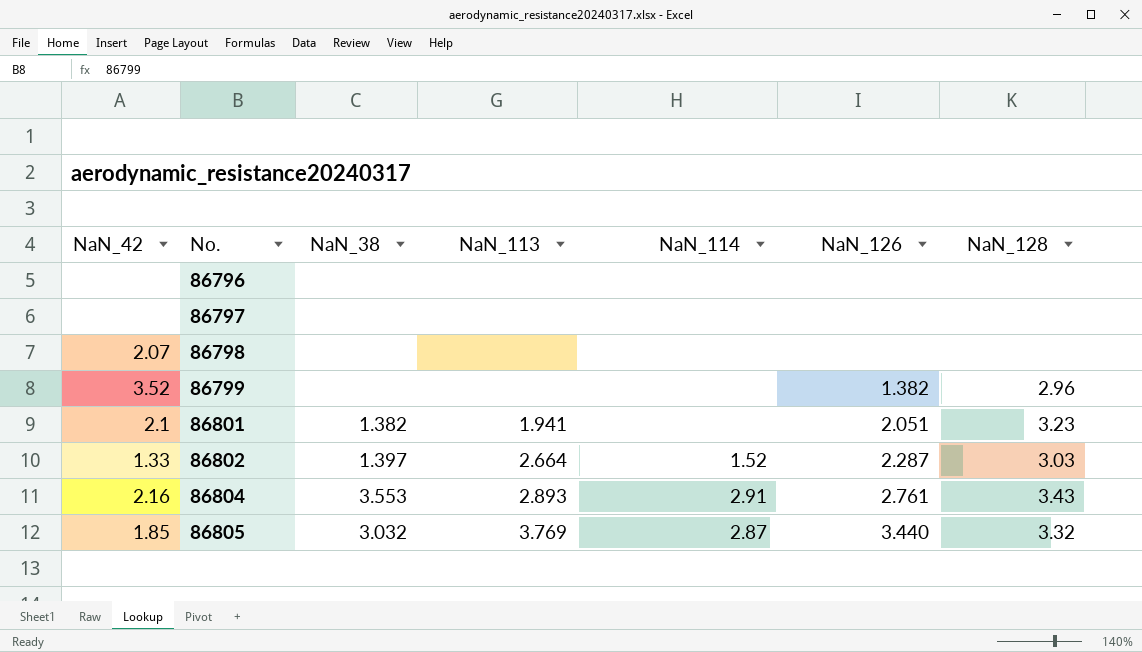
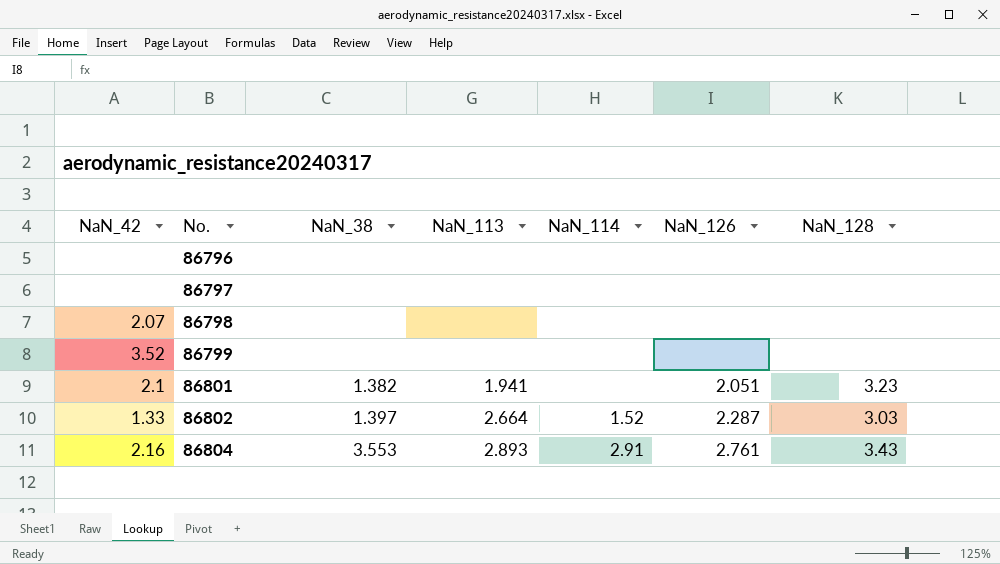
row 86805: 1.85 | 3.032 | 3.769 | 2.87 | 3.440 | 3.32 -> none
86799 | NaN_126: 1.382 -> none
86799 | NaN_128: 2.96 -> none

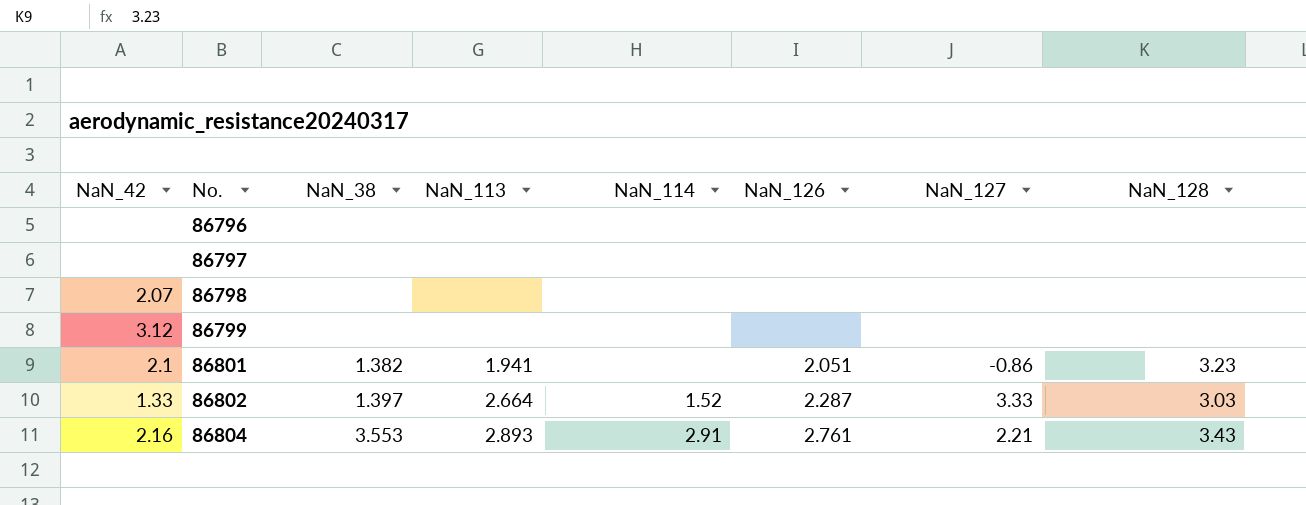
column NaN_127 | position: none -> 7
86799 | NaN_42: 3.52 -> 3.12

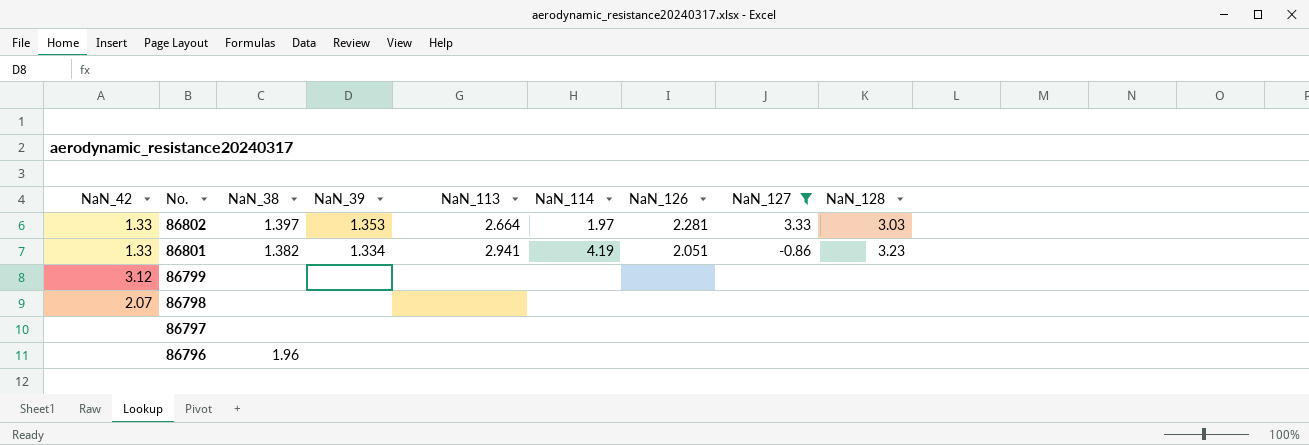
filter: none -> NaN_127 != 2.21
row order: No. ascending -> No. descending
column NaN_39 | position: none -> 4
86802 | NaN_114: 1.52 -> 1.97
86802 | NaN_126: 2.287 -> 2.281
86801 | NaN_42: 2.1 -> 1.33
86801 | NaN_113: 1.941 -> 2.941
86801 | NaN_114: none -> 4.19
86796 | NaN_38: none -> 1.96

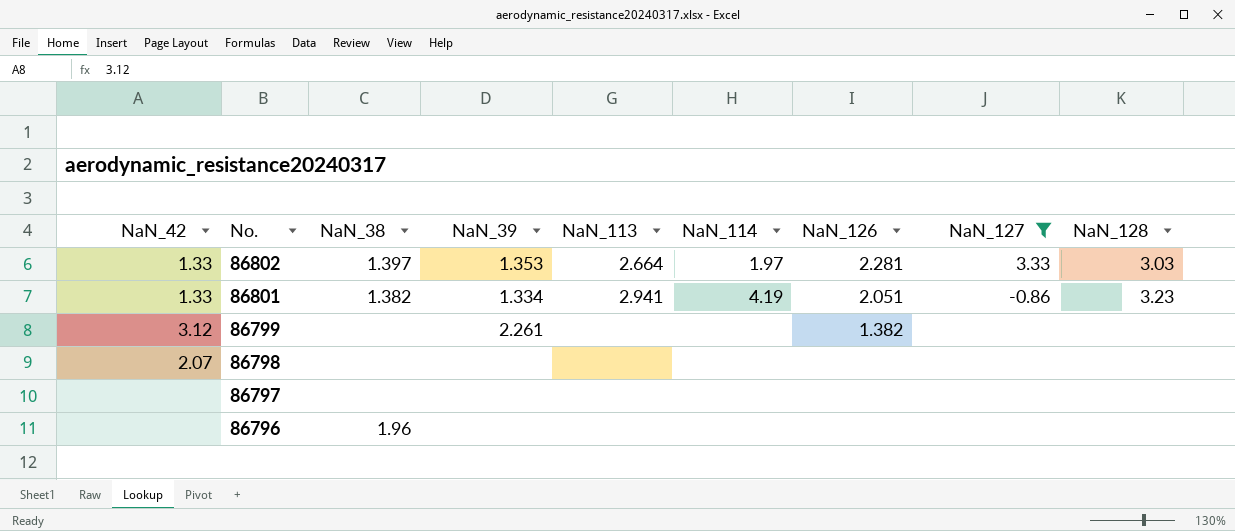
86799 | NaN_39: none -> 2.261
86799 | NaN_126: none -> 1.382

